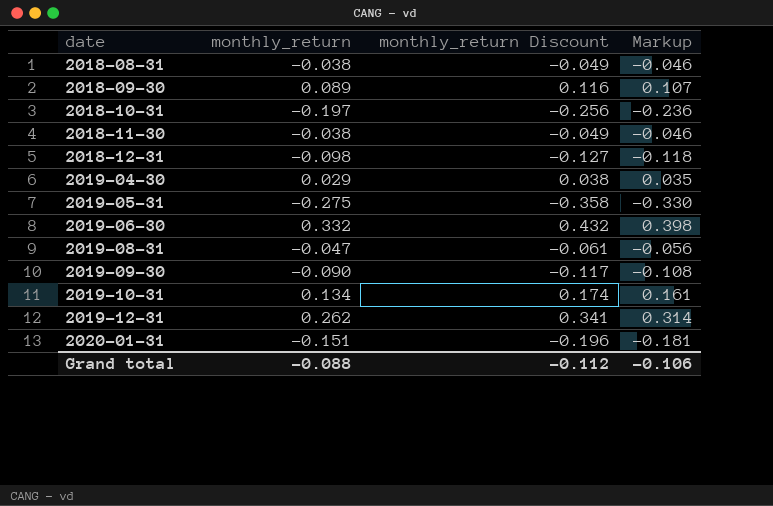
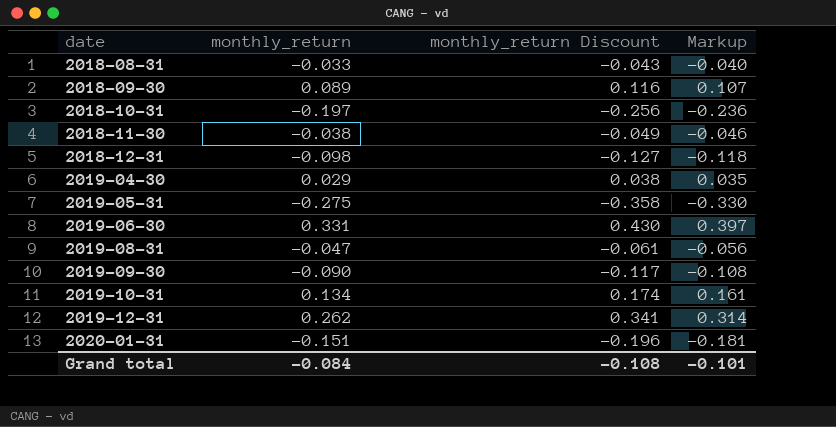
2018-08-31 | monthly_return: -0.038 -> -0.033
2018-08-31 | monthly_return Discount: -0.049 -> -0.043
2018-08-31 | Markup: -0.046 -> -0.040
2019-06-30 | monthly_return: 0.332 -> 0.331
2019-06-30 | monthly_return Discount: 0.432 -> 0.430
2019-06-30 | Markup: 0.398 -> 0.397
Grand total | monthly_return: -0.088 -> -0.084
Grand total | monthly_return Discount: -0.112 -> -0.108
Grand total | Markup: -0.106 -> -0.101

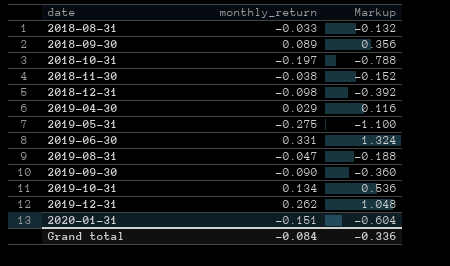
column monthly_return Discount | formula: [monthly_return] * 1.3 -> none
column Markup | formula: [monthly_return] * 1.2 -> [monthly_return] * 4
Grand total | Markup: -0.101 -> -0.336

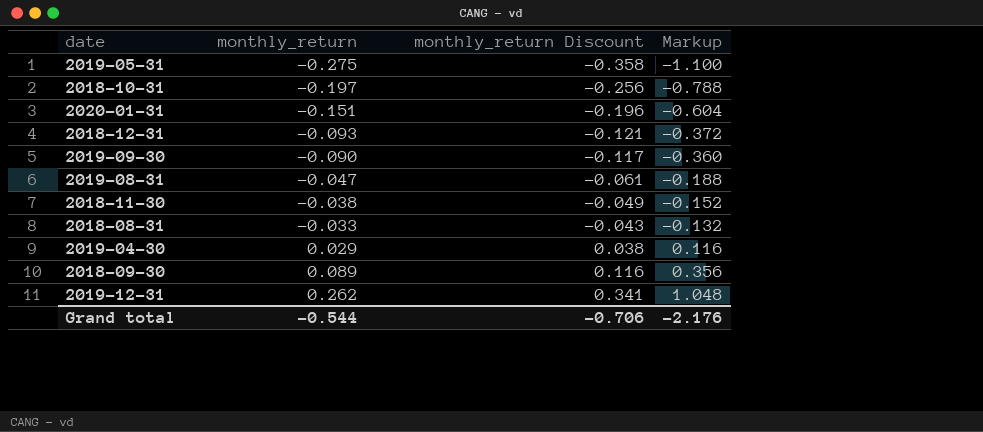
row order: date ascending -> monthly_return ascending
column monthly_return Discount | formula: none -> [monthly_return] * 1.3
row 2019-06-30: 0.331 | 1.324 -> none
row 2019-10-31: 0.134 | 0.536 -> none
2018-12-31 | monthly_return: -0.098 -> -0.093
2018-12-31 | Markup: -0.392 -> -0.372
Grand total | monthly_return: -0.084 -> -0.544
Grand total | Markup: -0.336 -> -2.176

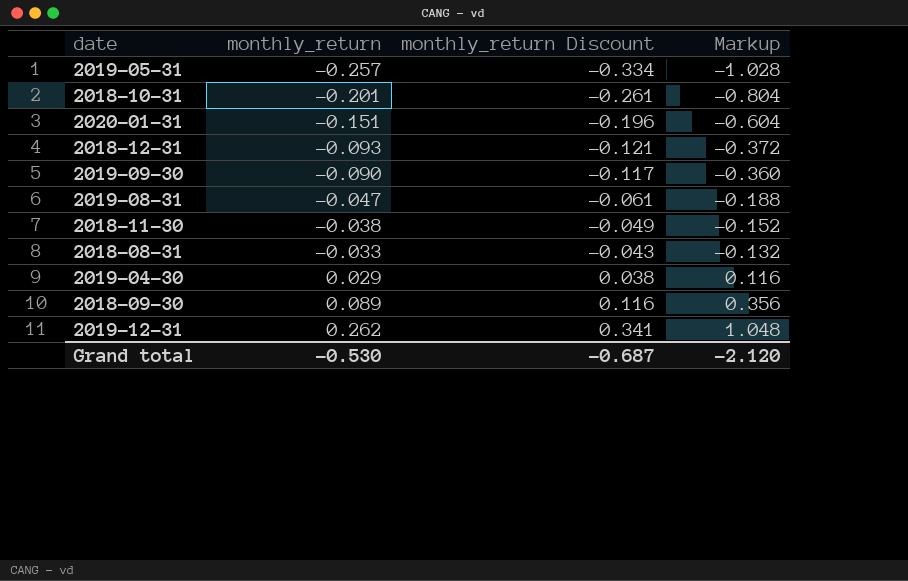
2019-05-31 | monthly_return: -0.275 -> -0.257
2019-05-31 | monthly_return Discount: -0.358 -> -0.334
2019-05-31 | Markup: -1.100 -> -1.028
2018-10-31 | monthly_return: -0.197 -> -0.201
2018-10-31 | monthly_return Discount: -0.256 -> -0.261
2018-10-31 | Markup: -0.788 -> -0.804
Grand total | monthly_return: -0.544 -> -0.530
Grand total | monthly_return Discount: -0.706 -> -0.687
Grand total | Markup: -2.176 -> -2.120

